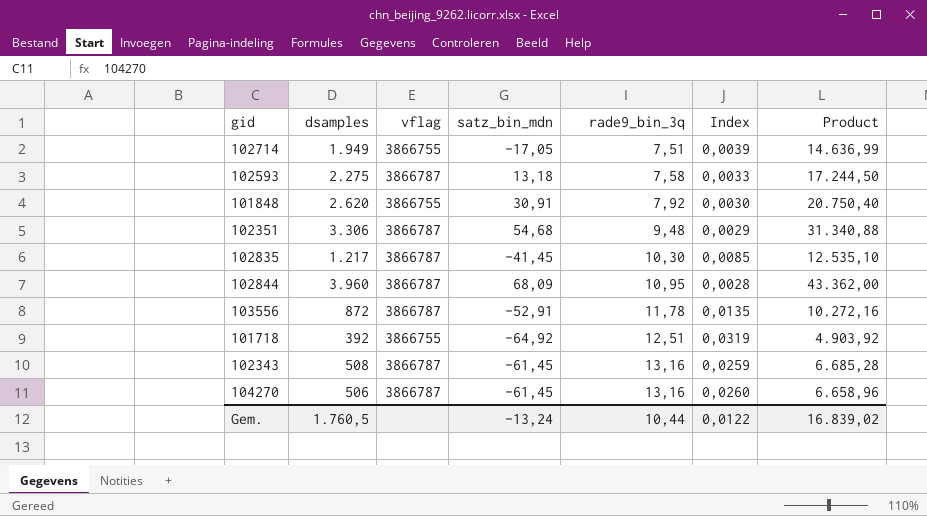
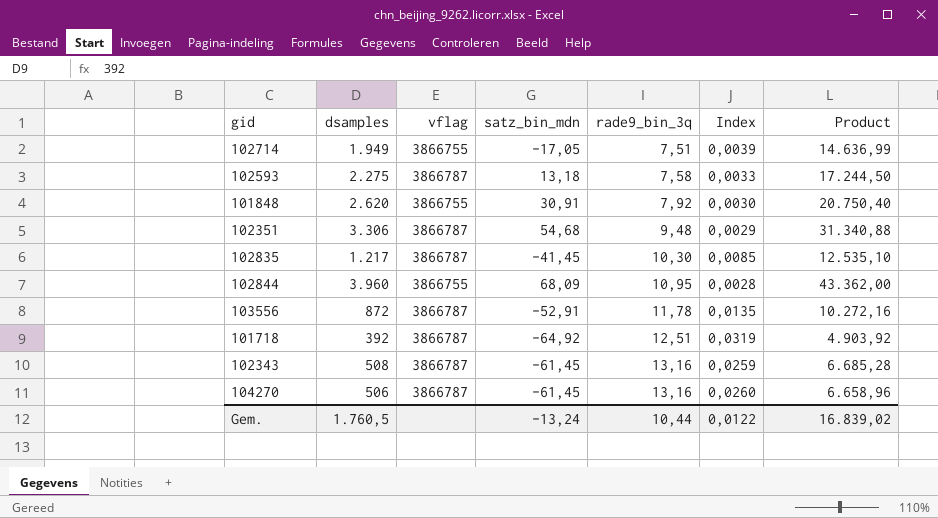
102844 | vflag: 3866787 -> 3866755
101718 | vflag: 3866755 -> 3866787

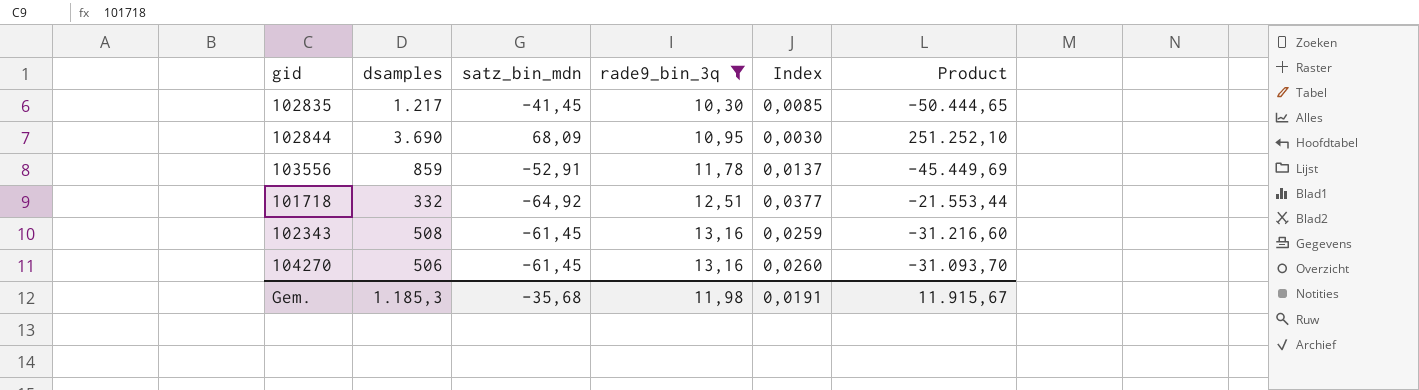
filter: none -> rade9_bin_3q >= 10,30
column vflag | position: 3 -> none
column Product | formula: [dsamples] * [rade9_bin_3q] -> [dsamples] * [satz_bin_mdn]
102844 | dsamples: 3.960 -> 3.690
102844 | Index: 0,0028 -> 0,0030
103556 | dsamples: 872 -> 859
103556 | Index: 0,0135 -> 0,0137
101718 | dsamples: 392 -> 332
101718 | Index: 0,0319 -> 0,0377
Gem. | dsamples: 1.760,5 -> 1.185,3
Gem. | satz_bin_mdn: -13,24 -> -35,68
Gem. | rade9_bin_3q: 10,44 -> 11,98
Gem. | Index: 0,0122 -> 0,0191
Gem. | Product: 16.839,02 -> 11.915,67

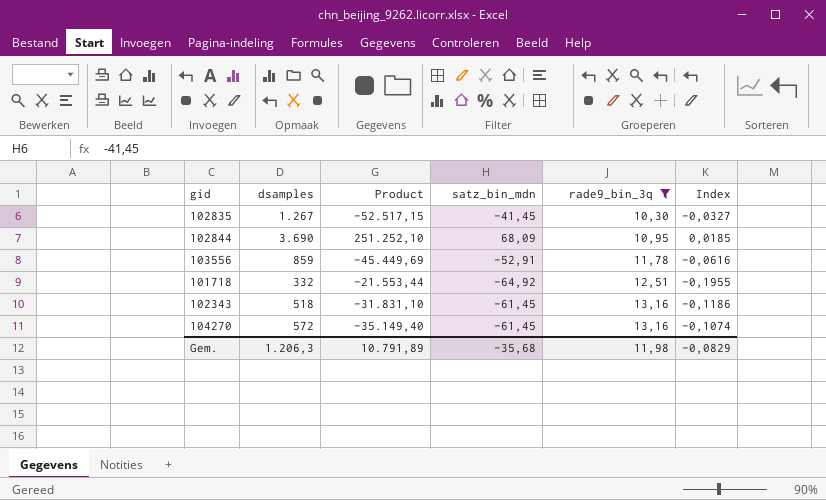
column Product | position: 6 -> 3
column Index | formula: [rade9_bin_3q] / [dsamples] -> [satz_bin_mdn] / [dsamples]
102835 | dsamples: 1.217 -> 1.267
102835 | Product: -50.444,65 -> -52.517,15
102343 | dsamples: 508 -> 518
102343 | Product: -31.216,60 -> -31.831,10
104270 | dsamples: 506 -> 572
104270 | Product: -31.093,70 -> -35.149,40
Gem. | dsamples: 1.185,3 -> 1.206,3
Gem. | Product: 11.915,67 -> 10.791,89
Gem. | Index: 0,0191 -> -0,0829

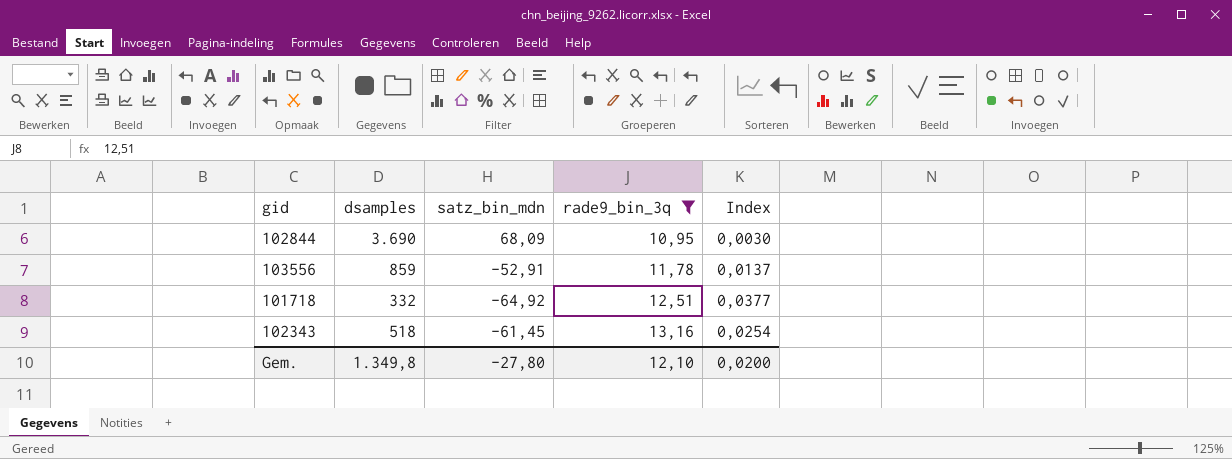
column Product | formula: [dsamples] * [satz_bin_mdn] -> none
column Index | formula: [satz_bin_mdn] / [dsamples] -> [rade9_bin_3q] / [dsamples]
row 102835: 1.267 | -52.517,15 | -41,45 | 10,30 | -0,0327 -> none
row 104270: 572 | -35.149,40 | -61,45 | 13,16 | -0,1074 -> none
Gem. | dsamples: 1.206,3 -> 1.349,8
Gem. | satz_bin_mdn: -35,68 -> -27,80
Gem. | rade9_bin_3q: 11,98 -> 12,10
Gem. | Index: -0,0829 -> 0,0200

